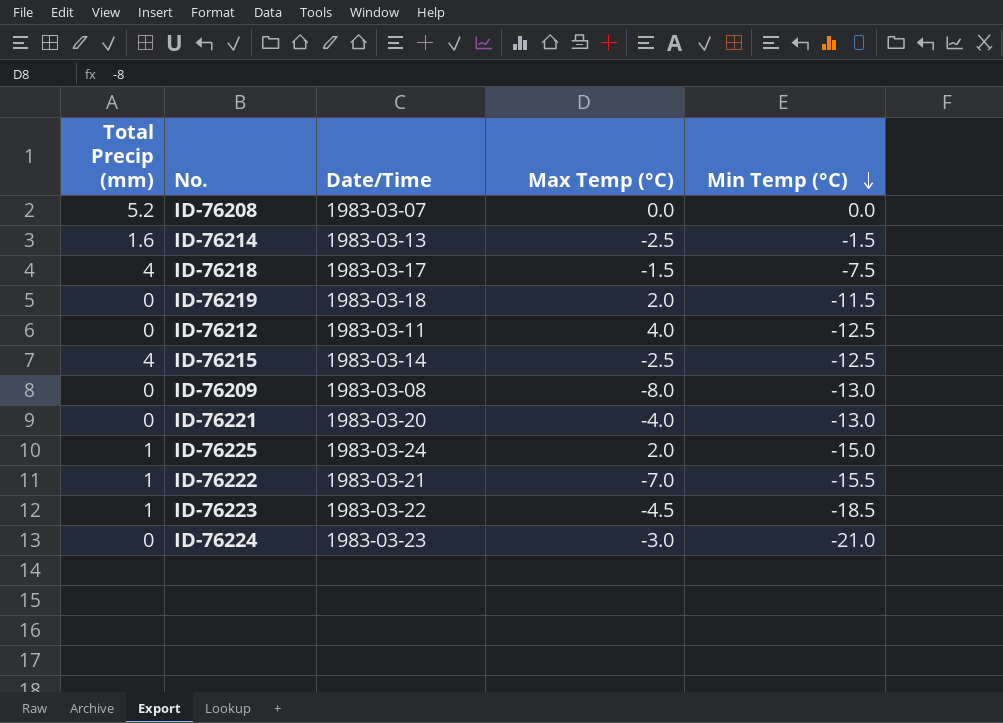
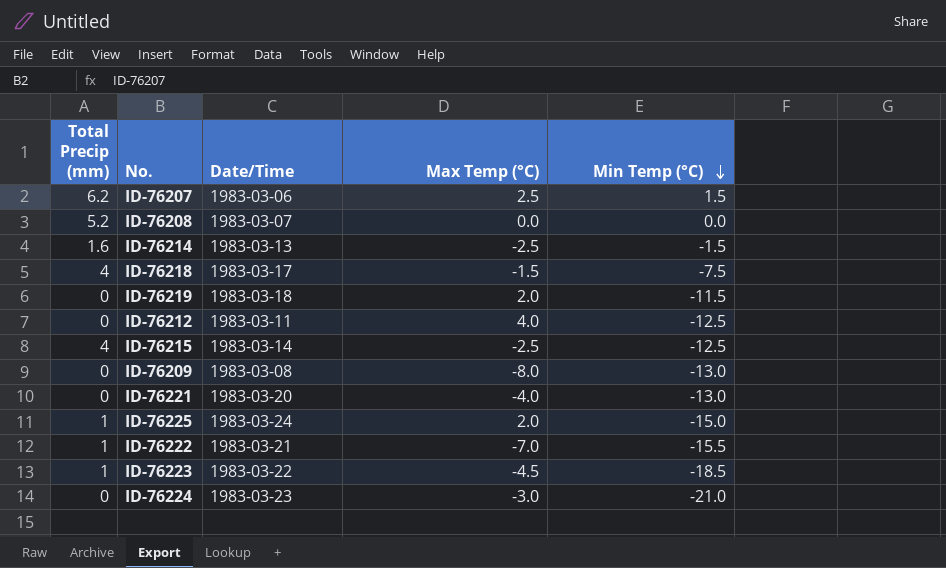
row ID-76207: none -> 6.2 | 1983-03-06 | 2.5 | 1.5

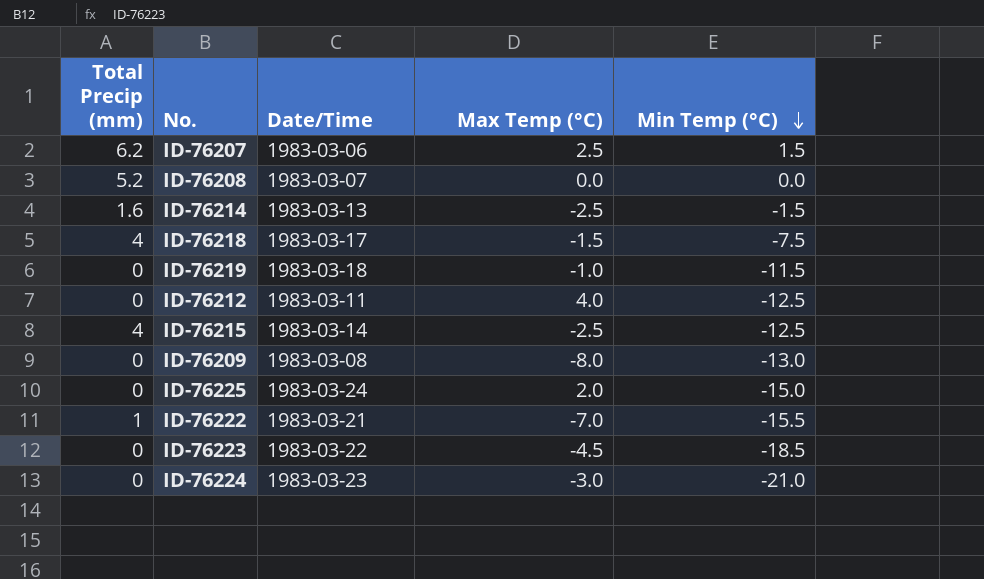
row ID-76221: 0 | 1983-03-20 | -4.0 | -13.0 -> none
ID-76219 | Max Temp (°C): 2.0 -> -1.0
ID-76225 | Total Precip (mm): 1 -> 0
ID-76223 | Total Precip (mm): 1 -> 0

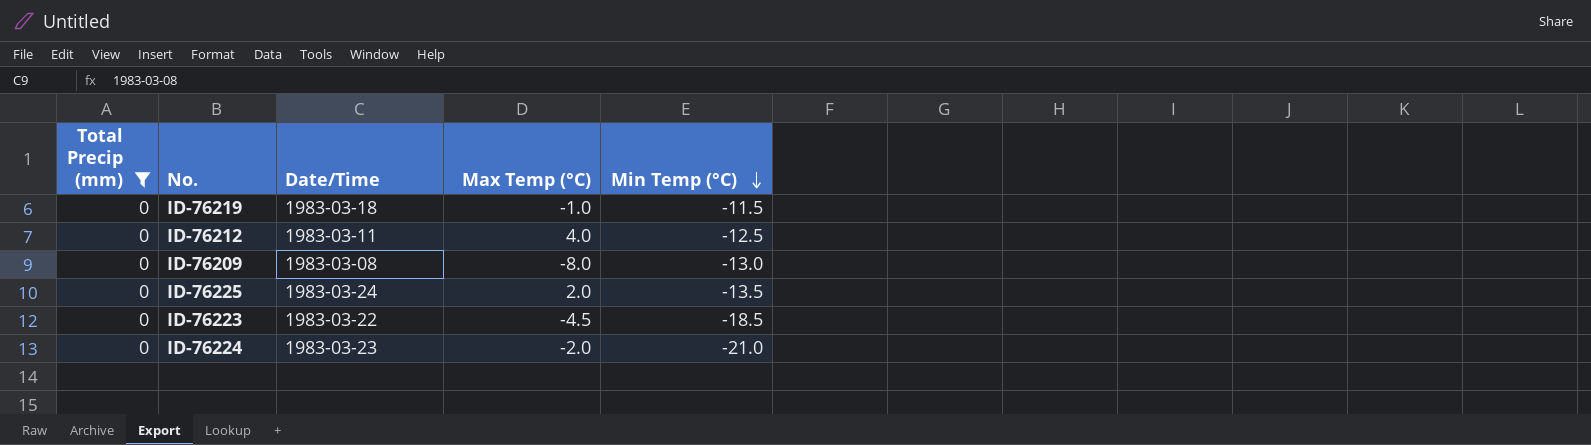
filter: none -> Total Precip (mm) = 0
ID-76225 | Min Temp (°C): -15.0 -> -13.5
ID-76224 | Max Temp (°C): -3.0 -> -2.0

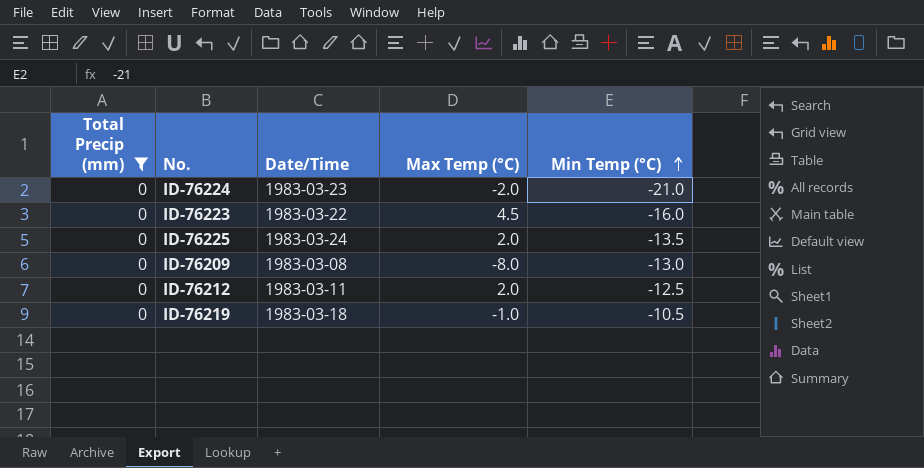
row order: Min Temp (°C) descending -> Min Temp (°C) ascending
ID-76223 | Max Temp (°C): -4.5 -> 4.5
ID-76223 | Min Temp (°C): -18.5 -> -16.0
ID-76212 | Max Temp (°C): 4.0 -> 2.0
ID-76219 | Min Temp (°C): -11.5 -> -10.5

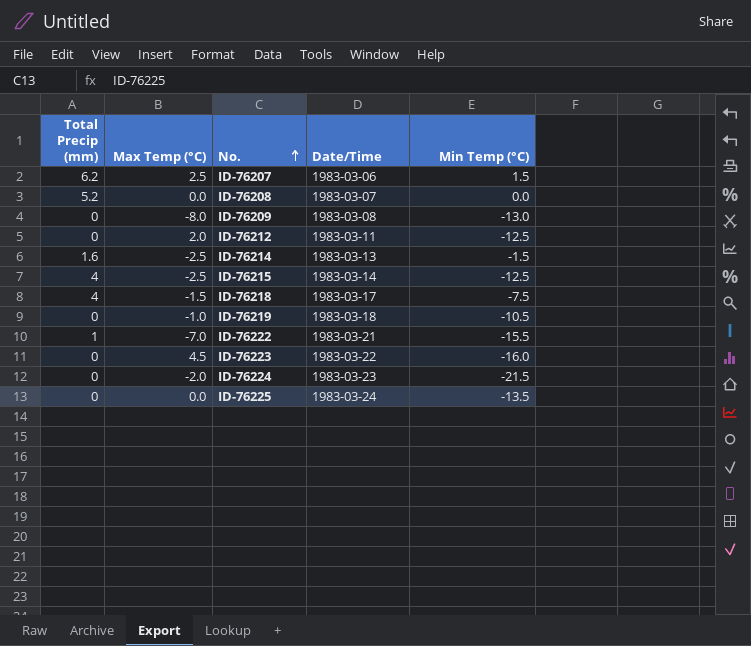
filter: Total Precip (mm) = 0 -> none
row order: Min Temp (°C) ascending -> No. ascending
column Max Temp (°C) | position: 4 -> 2
ID-76224 | Min Temp (°C): -21.0 -> -21.5
ID-76225 | Max Temp (°C): 2.0 -> 0.0

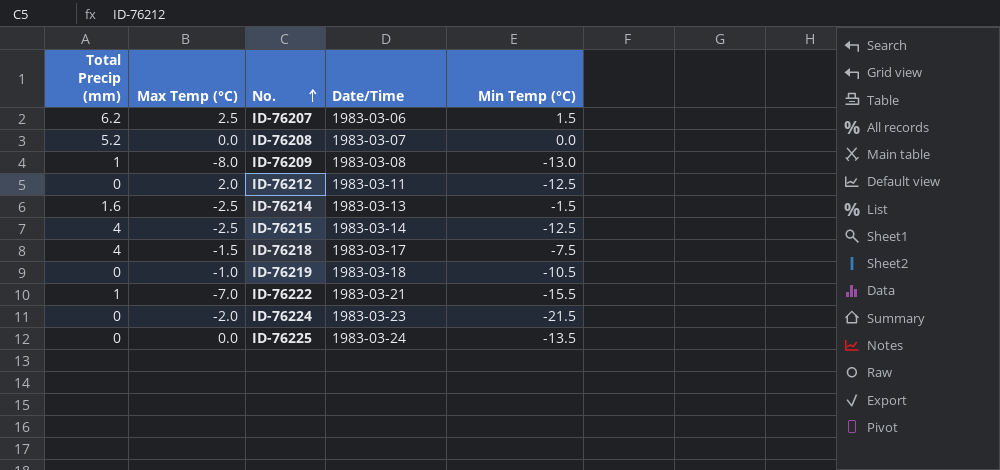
row ID-76223: 0 | 4.5 | 1983-03-22 | -16.0 -> none
ID-76209 | Total Precip (mm): 0 -> 1

